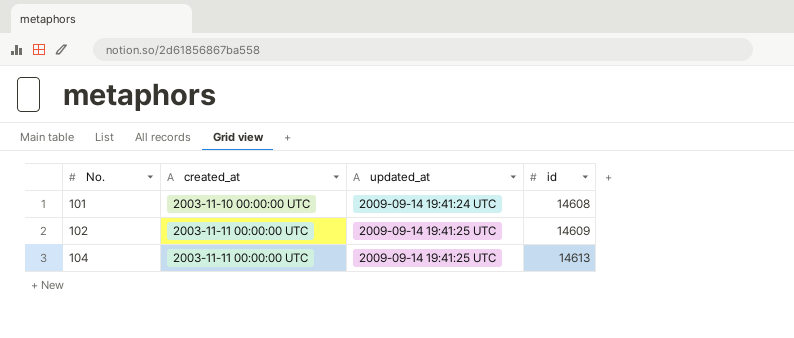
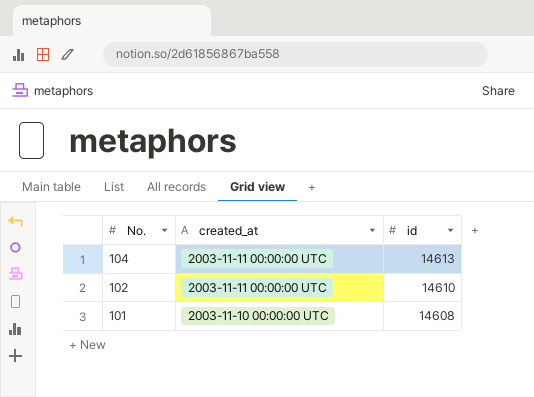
row order: No. ascending -> No. descending
column updated_at | position: 3 -> none
102 | id: 14609 -> 14610

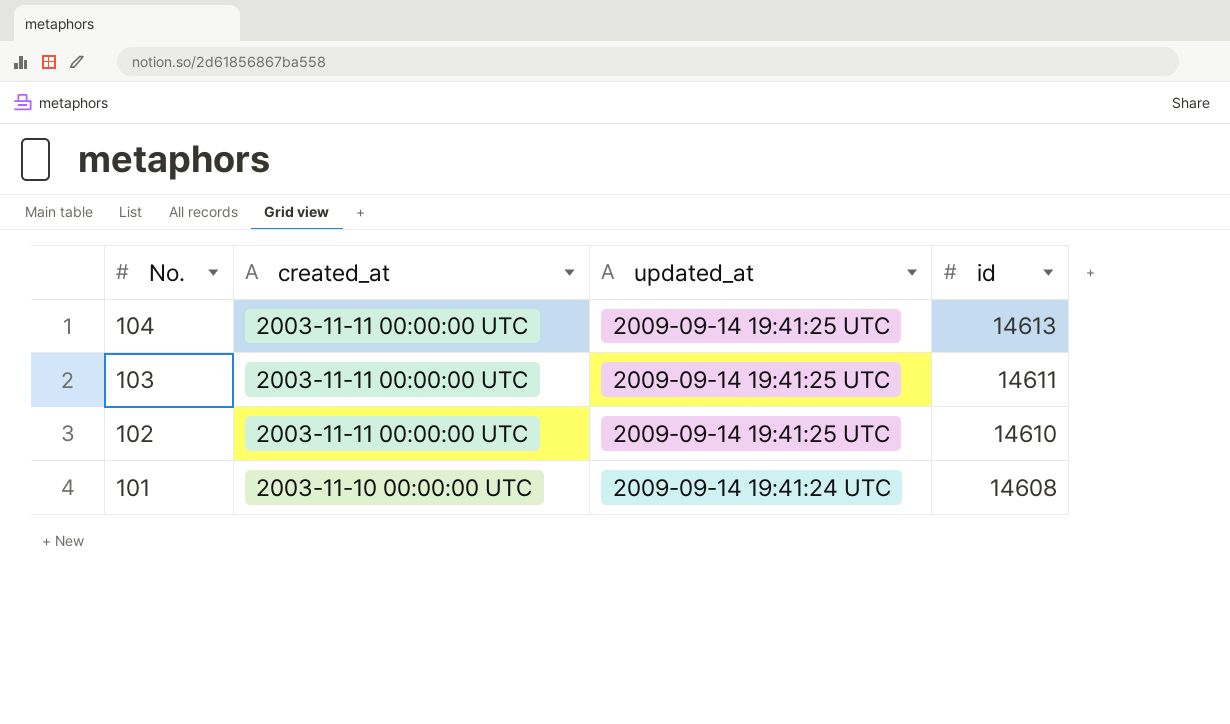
column updated_at | position: none -> 3
row 103: none -> 2003-11-11 00:00:00 UTC | 2009-09-14 19:41:25 UTC | 14611

